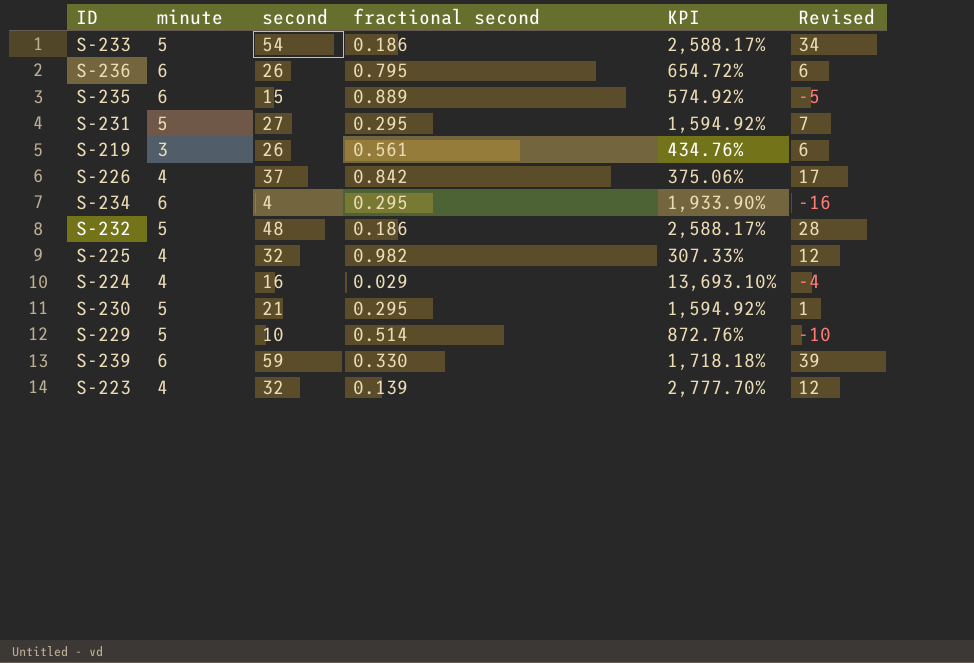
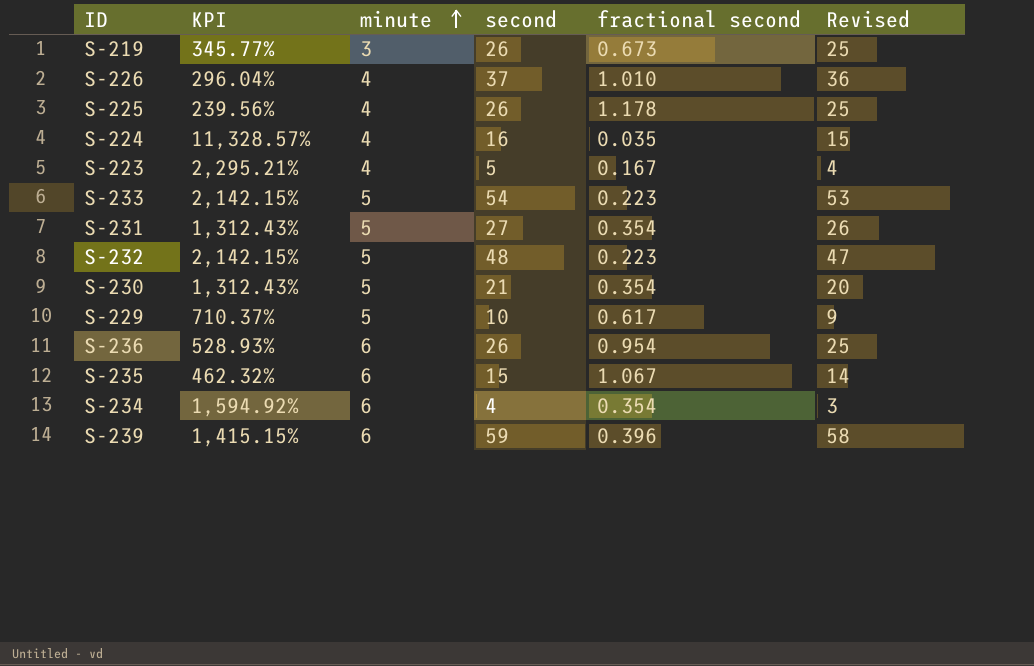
row order: none -> minute ascending
column KPI | position: 5 -> 2
column Revised | formula: [second] - 20 -> [second] - 1
S-219 | KPI: 434.76% -> 345.77%
S-219 | fractional second: 0.561 -> 0.673
S-226 | KPI: 375.06% -> 296.04%
S-226 | fractional second: 0.842 -> 1.010
S-225 | KPI: 307.33% -> 239.56%
S-225 | second: 32 -> 26
S-225 | fractional second: 0.982 -> 1.178
S-224 | KPI: 13,693.10% -> 11,328.57%
S-224 | fractional second: 0.029 -> 0.035
S-223 | KPI: 2,777.70% -> 2,295.21%
S-223 | second: 32 -> 5
S-223 | fractional second: 0.139 -> 0.167
S-233 | KPI: 2,588.17% -> 2,142.15%
S-233 | fractional second: 0.186 -> 0.223
S-231 | KPI: 1,594.92% -> 1,312.43%
S-231 | fractional second: 0.295 -> 0.354
S-232 | KPI: 2,588.17% -> 2,142.15%
S-232 | fractional second: 0.186 -> 0.223
S-230 | KPI: 1,594.92% -> 1,312.43%
S-230 | fractional second: 0.295 -> 0.354
S-229 | KPI: 872.76% -> 710.37%
S-229 | fractional second: 0.514 -> 0.617
S-236 | KPI: 654.72% -> 528.93%
S-236 | fractional second: 0.795 -> 0.954
S-235 | KPI: 574.92% -> 462.32%
S-235 | fractional second: 0.889 -> 1.067
S-234 | KPI: 1,933.90% -> 1,594.92%
S-234 | fractional second: 0.295 -> 0.354
S-239 | KPI: 1,718.18% -> 1,415.15%
S-239 | fractional second: 0.330 -> 0.396

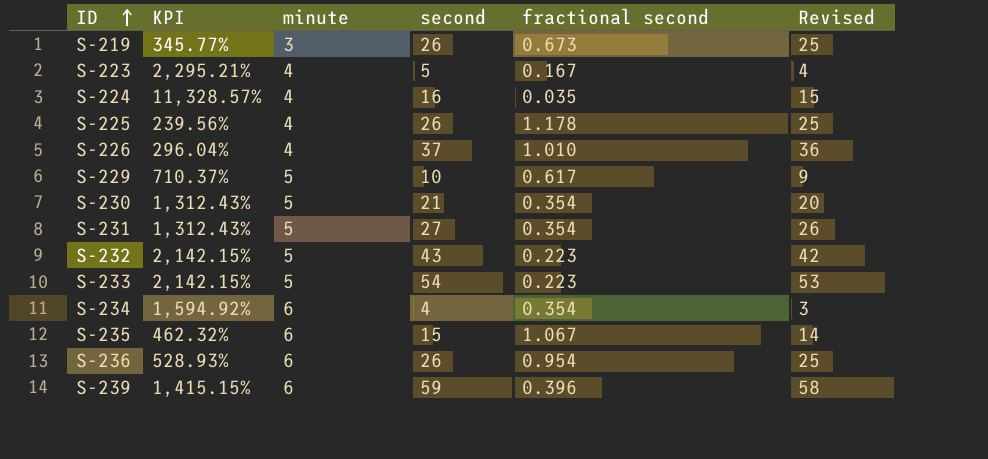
row order: minute ascending -> ID ascending
S-232 | second: 48 -> 43
S-232 | Revised: 47 -> 42

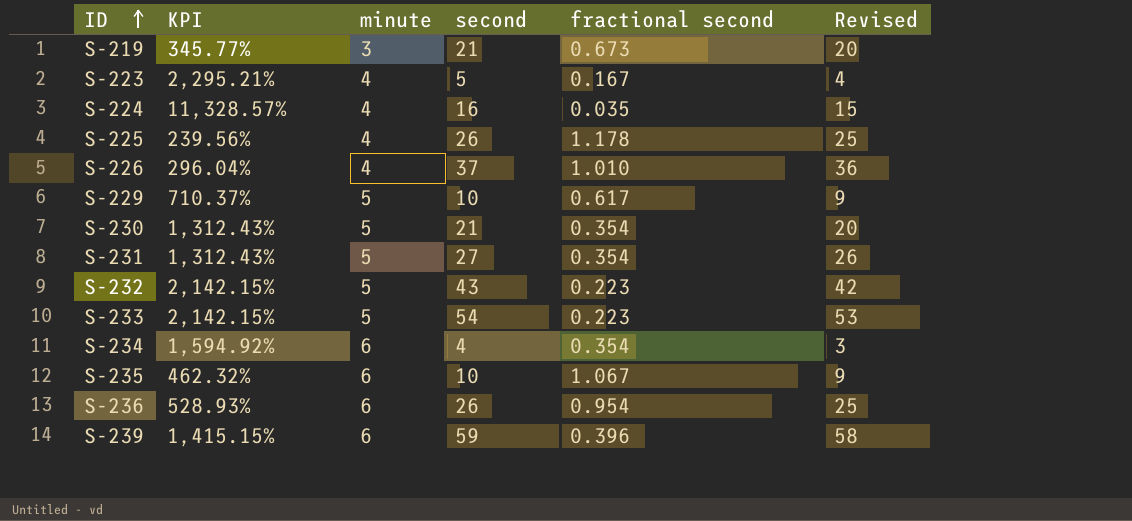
S-219 | second: 26 -> 21
S-219 | Revised: 25 -> 20
S-235 | second: 15 -> 10
S-235 | Revised: 14 -> 9

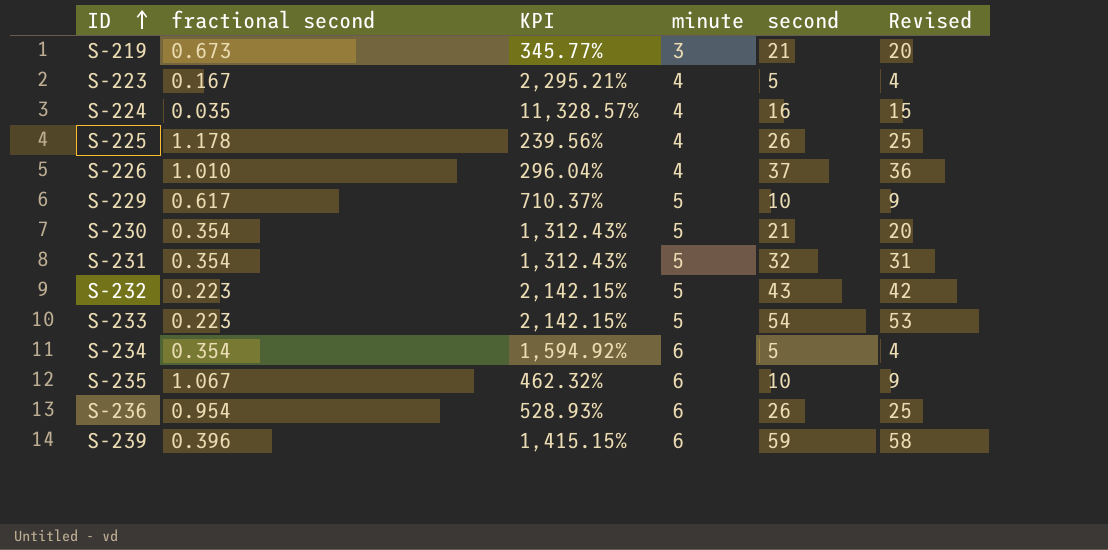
column fractional second | position: 5 -> 2
S-231 | second: 27 -> 32
S-231 | Revised: 26 -> 31
S-234 | second: 4 -> 5
S-234 | Revised: 3 -> 4

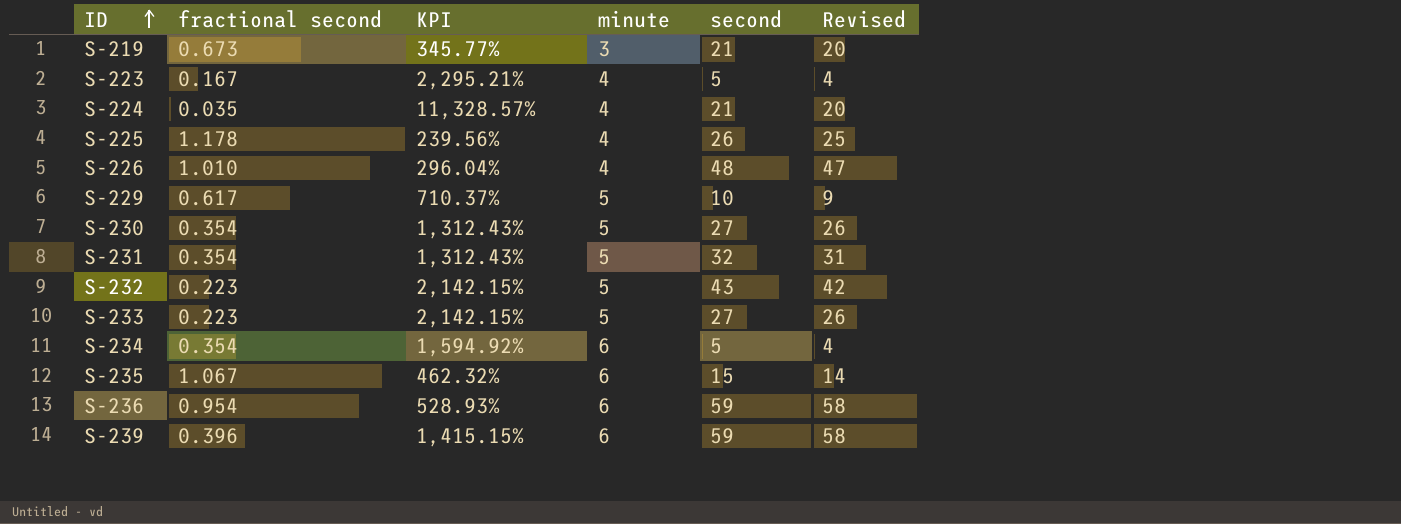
S-224 | second: 16 -> 21
S-224 | Revised: 15 -> 20
S-226 | second: 37 -> 48
S-226 | Revised: 36 -> 47
S-230 | second: 21 -> 27
S-230 | Revised: 20 -> 26
S-233 | second: 54 -> 27
S-233 | Revised: 53 -> 26
S-235 | second: 10 -> 15
S-235 | Revised: 9 -> 14
S-236 | second: 26 -> 59
S-236 | Revised: 25 -> 58

